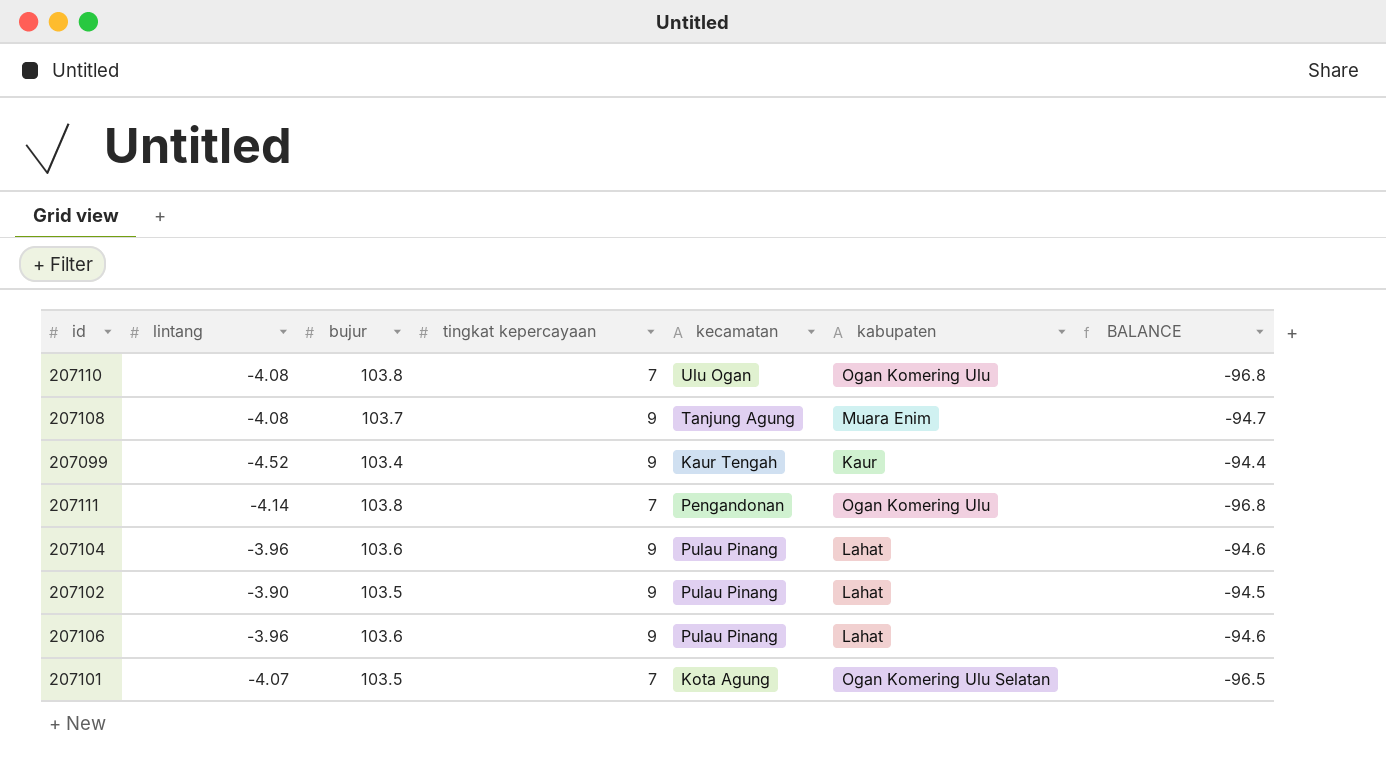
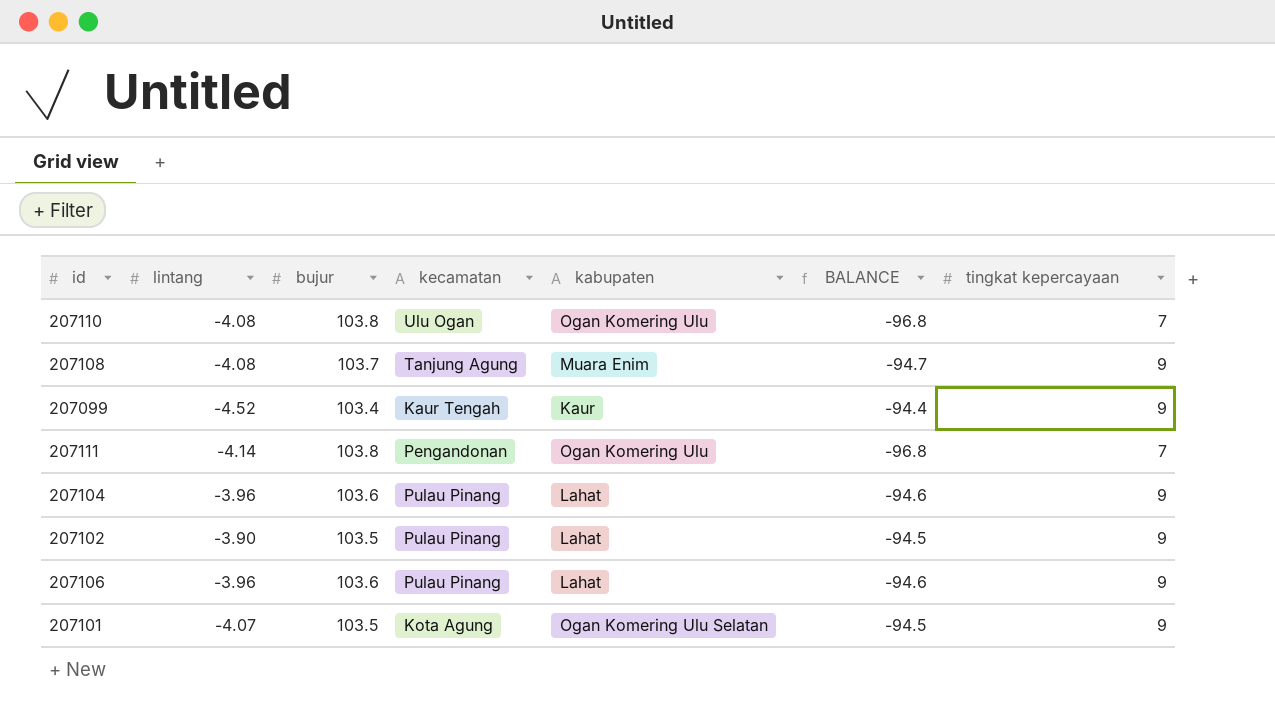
column tingkat kepercayaan | position: 4 -> 7
207101 | BALANCE: -96.5 -> -94.5
207101 | tingkat kepercayaan: 7 -> 9

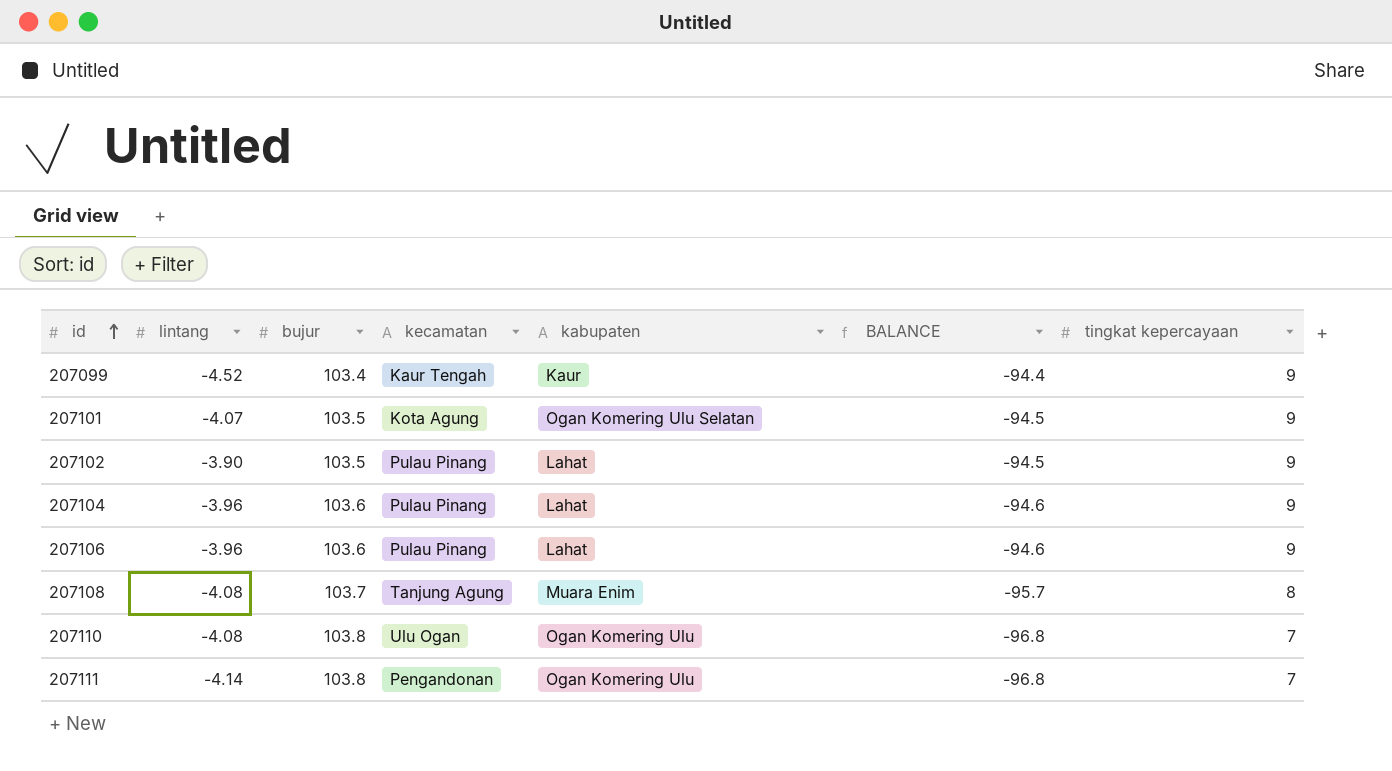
row order: none -> id ascending
207108 | BALANCE: -94.7 -> -95.7
207108 | tingkat kepercayaan: 9 -> 8

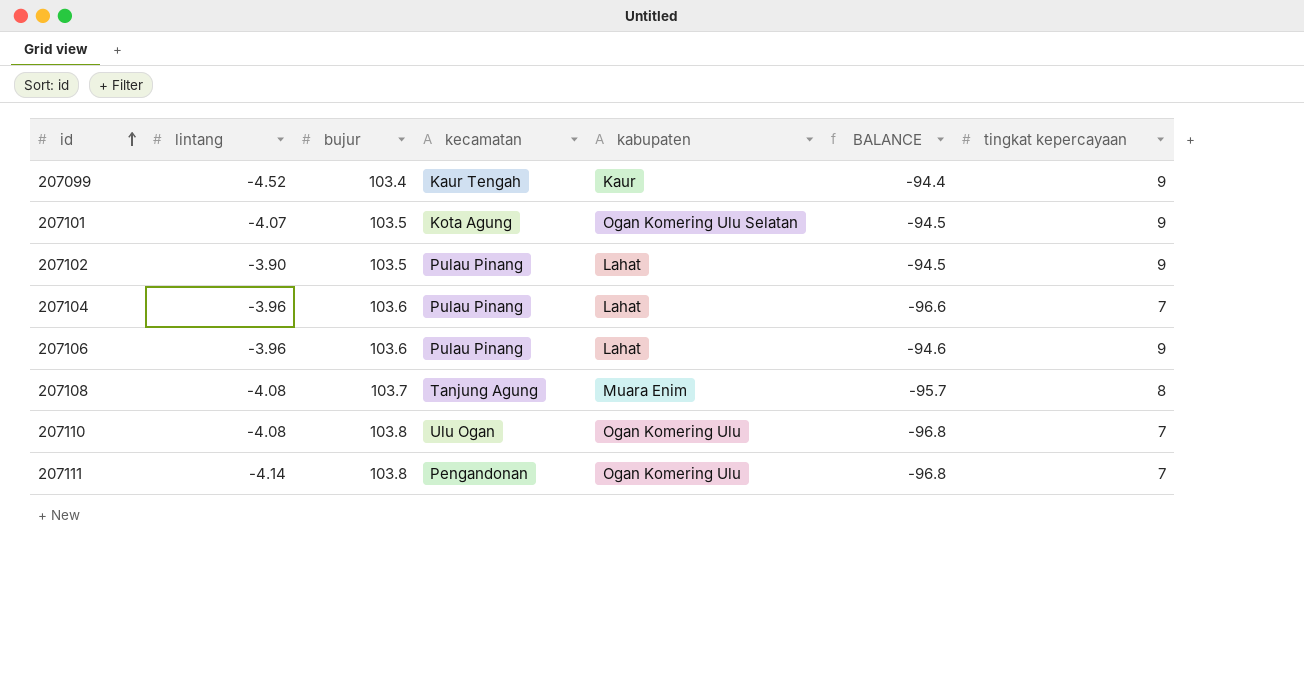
207104 | BALANCE: -94.6 -> -96.6
207104 | tingkat kepercayaan: 9 -> 7

